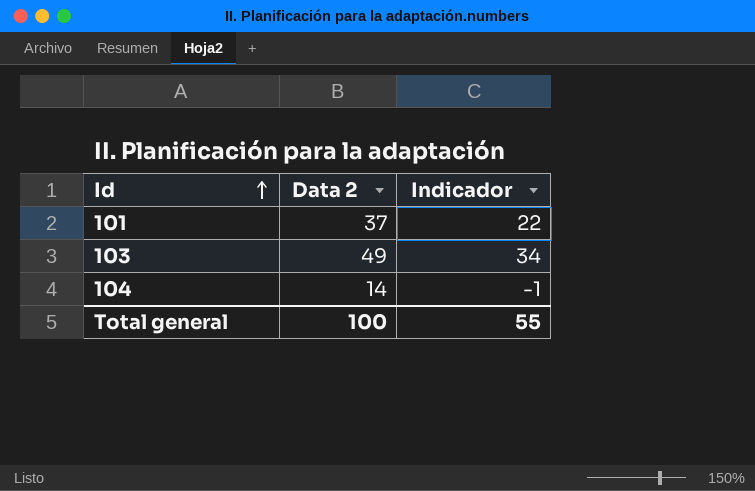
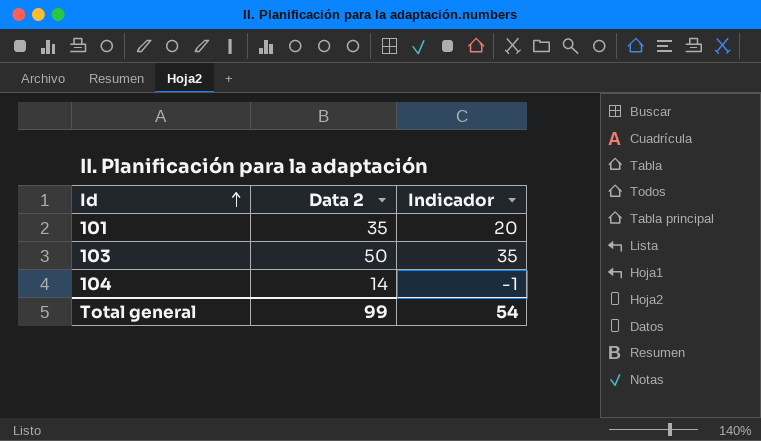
101 | Data 2: 37 -> 35
101 | Indicador: 22 -> 20
103 | Data 2: 49 -> 50
103 | Indicador: 34 -> 35
Total general | Data 2: 100 -> 99
Total general | Indicador: 55 -> 54

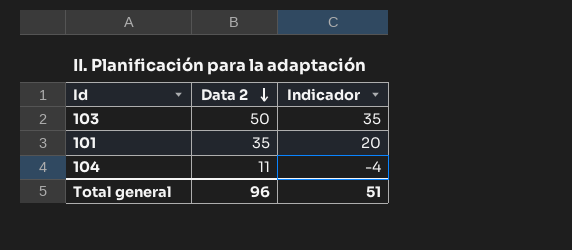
row order: Id ascending -> Data 2 descending
104 | Data 2: 14 -> 11
104 | Indicador: -1 -> -4
Total general | Data 2: 99 -> 96
Total general | Indicador: 54 -> 51

